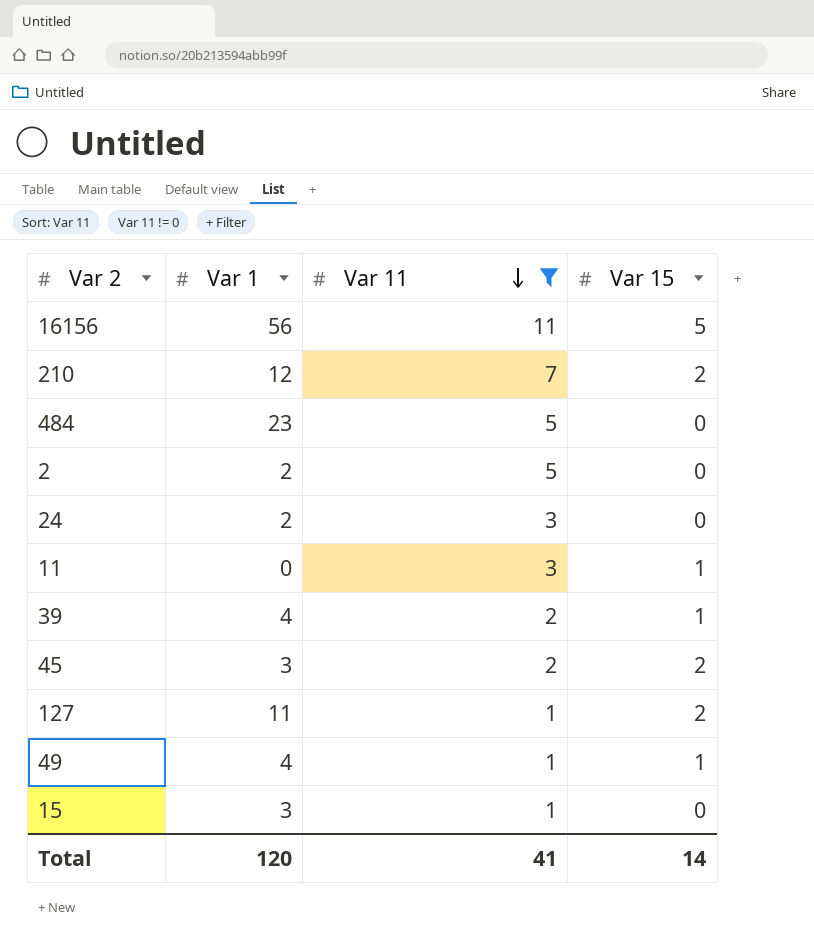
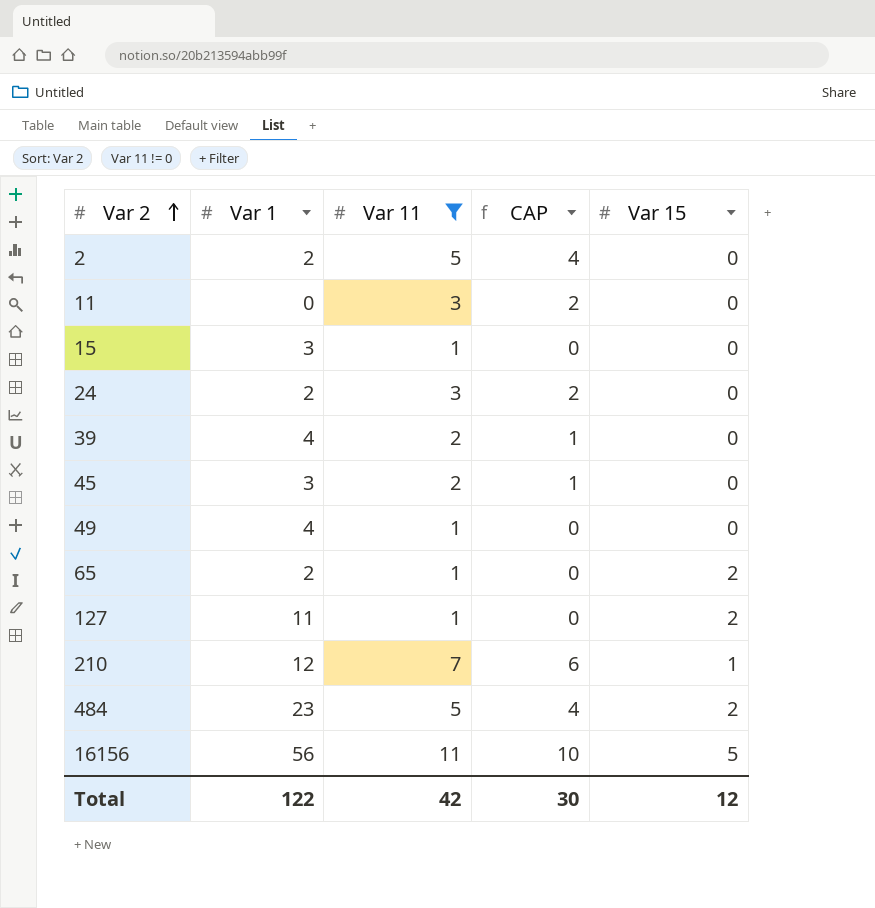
row order: Var 11 descending -> Var 2 ascending
column CAP | formula: none -> [Var 11] - 1
11 | Var 15: 1 -> 0
39 | Var 15: 1 -> 0
45 | Var 15: 2 -> 0
49 | Var 15: 1 -> 0
row 65: none -> 2 | 1 | 0 | 2
210 | Var 15: 2 -> 1
484 | Var 15: 0 -> 2
Total | Var 1: 120 -> 122
Total | Var 11: 41 -> 42
Total | Var 15: 14 -> 12

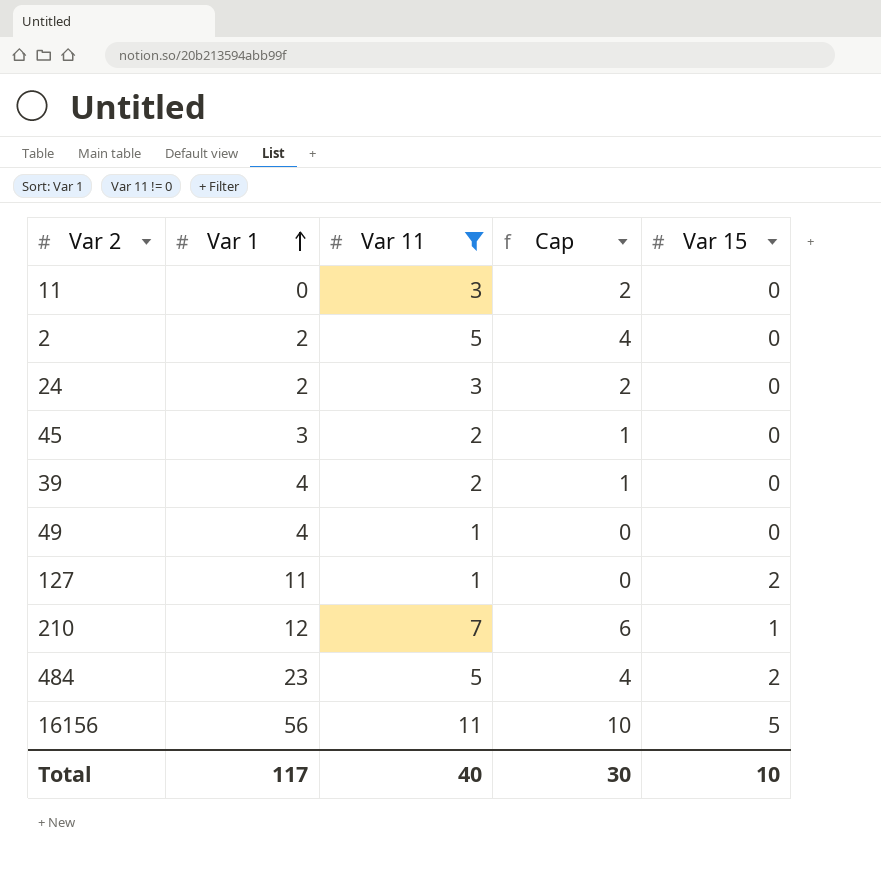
row order: Var 2 ascending -> Var 1 ascending
column name: CAP -> Cap
row 15: 3 | 1 | 0 | 0 -> none
row 65: 2 | 1 | 0 | 2 -> none
Total | Var 1: 122 -> 117
Total | Var 11: 42 -> 40
Total | Var 15: 12 -> 10

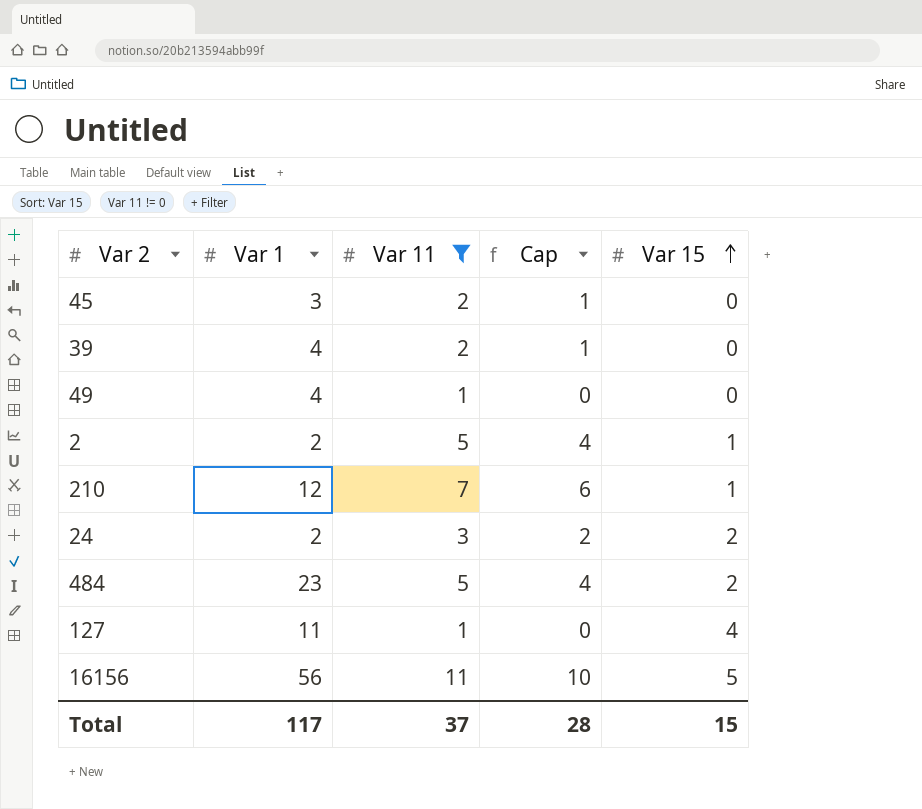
row order: Var 1 ascending -> Var 15 ascending
row 11: 0 | 3 | 2 | 0 -> none
2 | Var 15: 0 -> 1
24 | Var 15: 0 -> 2
127 | Var 15: 2 -> 4
Total | Var 11: 40 -> 37
Total | Cap: 30 -> 28
Total | Var 15: 10 -> 15

